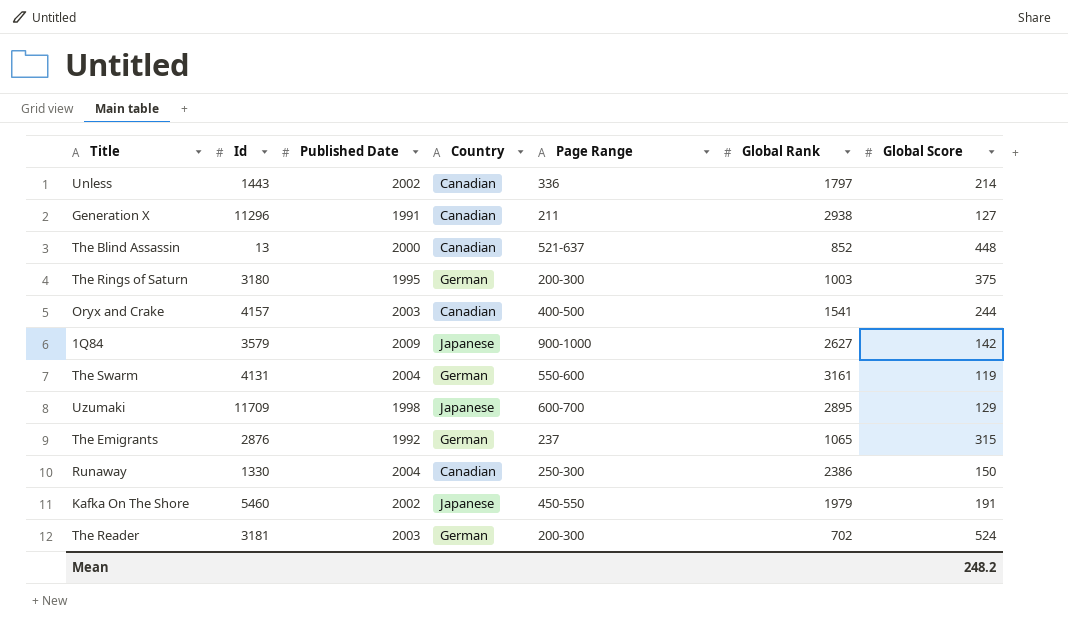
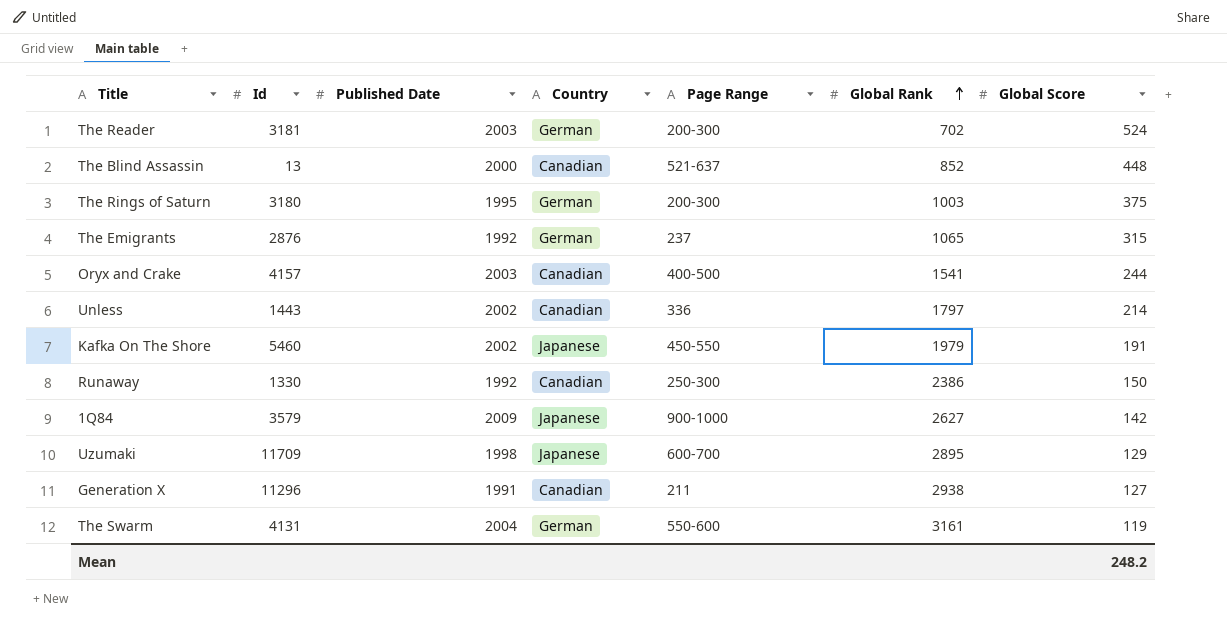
row order: none -> Global Rank ascending
Runaway | Published Date: 2004 -> 1992

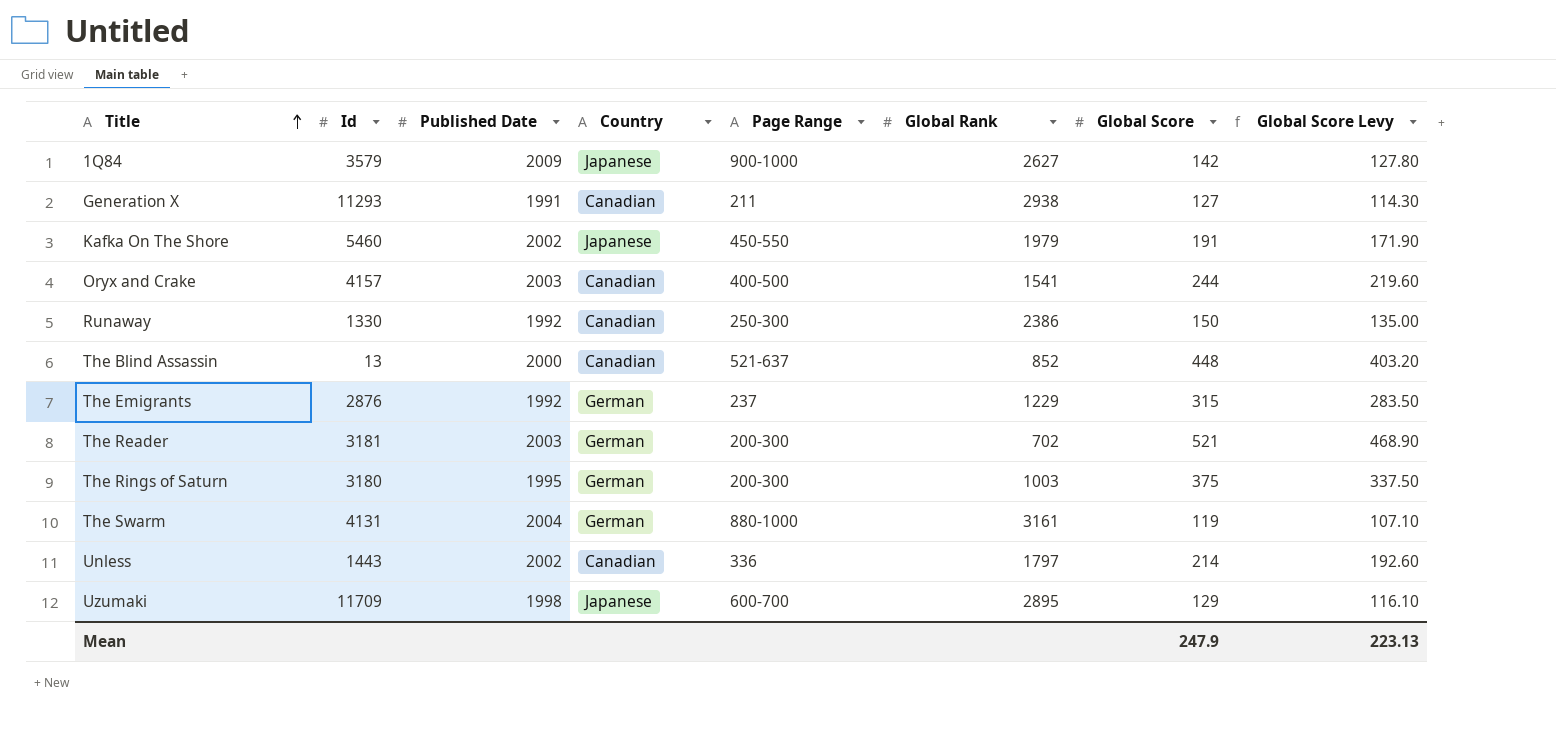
row order: Global Rank ascending -> Title ascending
column Global Score Levy | formula: none -> [Global Score] * 0.9
Generation X | Id: 11296 -> 11293
The Emigrants | Global Rank: 1065 -> 1229
The Reader | Global Score: 524 -> 521
The Swarm | Page Range: 550-600 -> 880-1000
Mean | Global Score: 248.2 -> 247.9

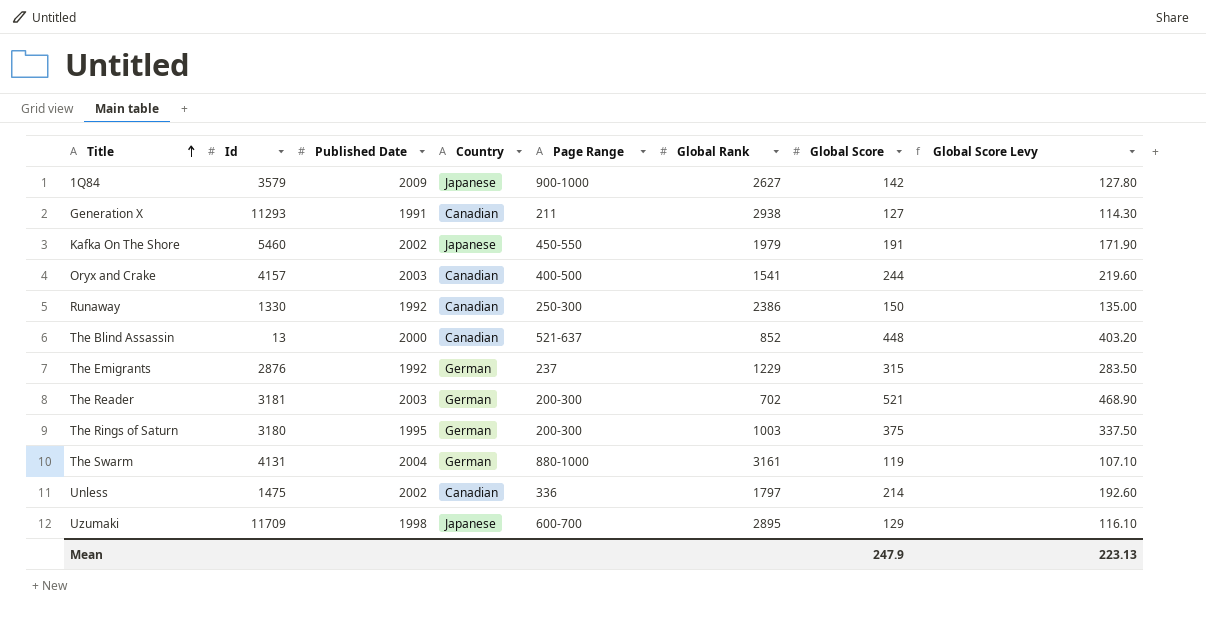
Unless | Id: 1443 -> 1475

